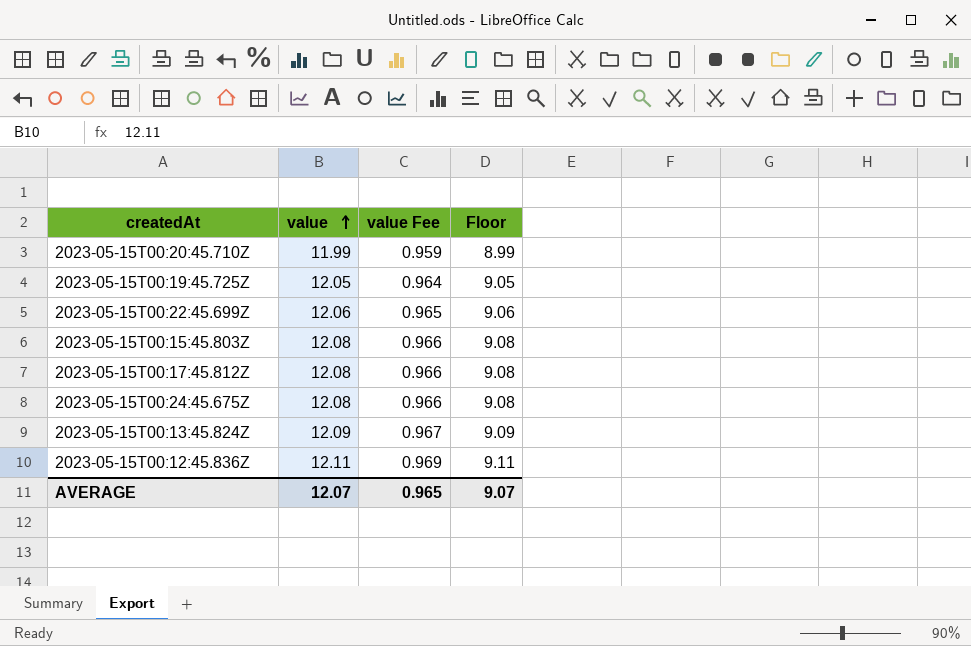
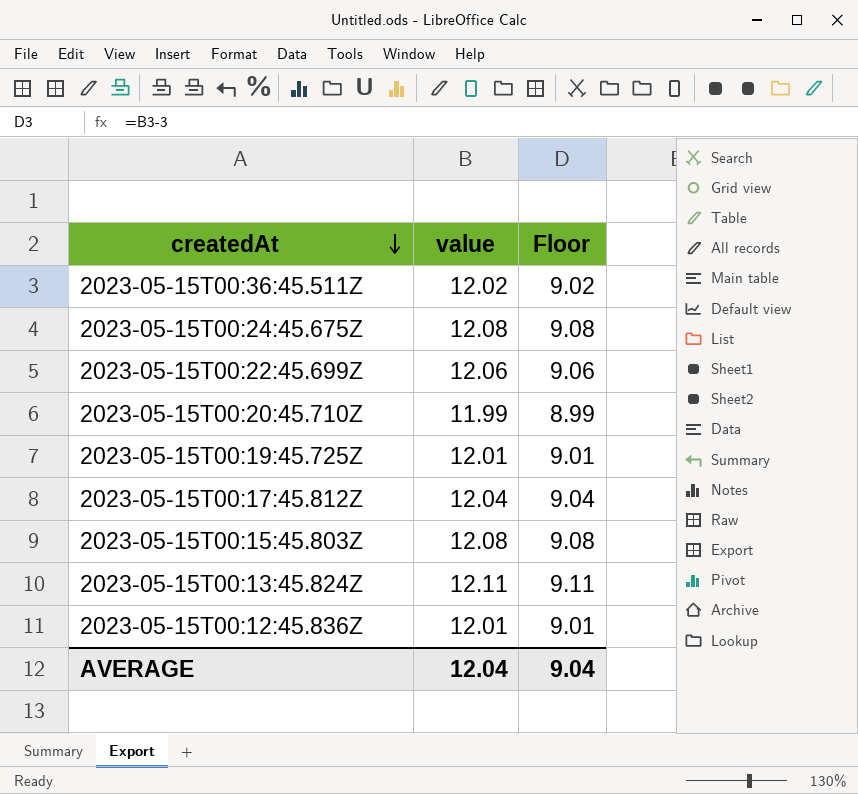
row order: value ascending -> createdAt descending
column value Fee | formula: [value] * 0.08 -> none
row 2023-05-15T00:36:45.511Z: none -> 12.02 | 9.02
2023-05-15T00:19:45.725Z | value: 12.05 -> 12.01
2023-05-15T00:19:45.725Z | Floor: 9.05 -> 9.01
2023-05-15T00:17:45.812Z | value: 12.08 -> 12.04
2023-05-15T00:17:45.812Z | Floor: 9.08 -> 9.04
2023-05-15T00:13:45.824Z | value: 12.09 -> 12.11
2023-05-15T00:13:45.824Z | Floor: 9.09 -> 9.11
2023-05-15T00:12:45.836Z | value: 12.11 -> 12.01
2023-05-15T00:12:45.836Z | Floor: 9.11 -> 9.01
AVERAGE | value: 12.07 -> 12.04
AVERAGE | Floor: 9.07 -> 9.04

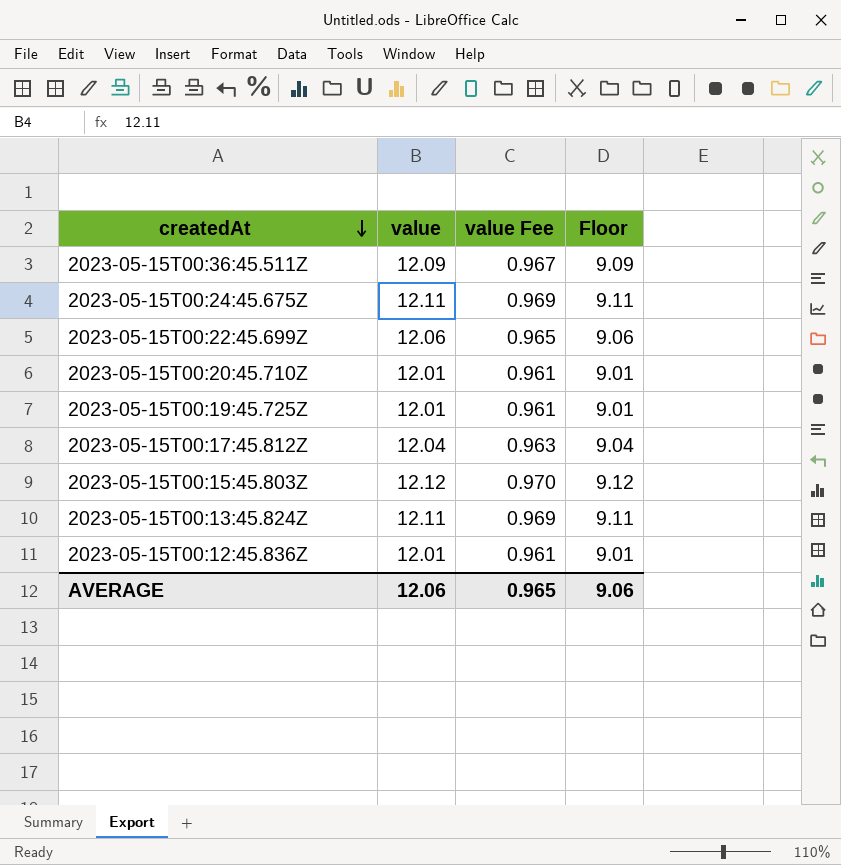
column value Fee | formula: none -> [value] * 0.08
2023-05-15T00:36:45.511Z | value: 12.02 -> 12.09
2023-05-15T00:36:45.511Z | Floor: 9.02 -> 9.09
2023-05-15T00:24:45.675Z | value: 12.08 -> 12.11
2023-05-15T00:24:45.675Z | Floor: 9.08 -> 9.11
2023-05-15T00:20:45.710Z | value: 11.99 -> 12.01
2023-05-15T00:20:45.710Z | Floor: 8.99 -> 9.01
2023-05-15T00:15:45.803Z | value: 12.08 -> 12.12
2023-05-15T00:15:45.803Z | Floor: 9.08 -> 9.12
AVERAGE | value: 12.04 -> 12.06
AVERAGE | Floor: 9.04 -> 9.06

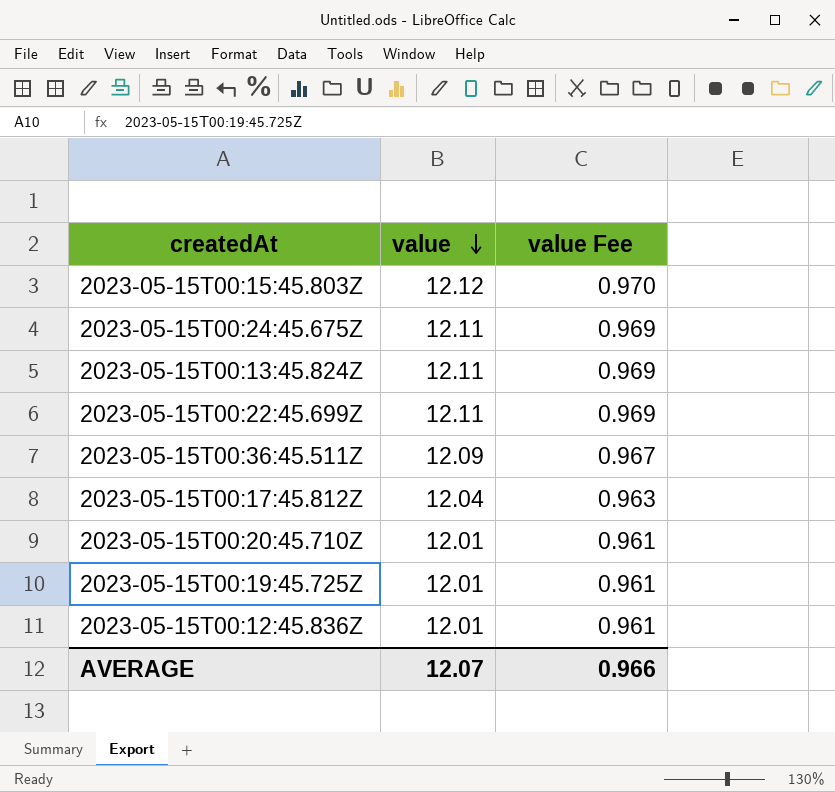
row order: createdAt descending -> value descending
column Floor | formula: [value] - 3 -> none
2023-05-15T00:22:45.699Z | value: 12.06 -> 12.11
2023-05-15T00:22:45.699Z | value Fee: 0.965 -> 0.969
AVERAGE | value: 12.06 -> 12.07
AVERAGE | value Fee: 0.965 -> 0.966

